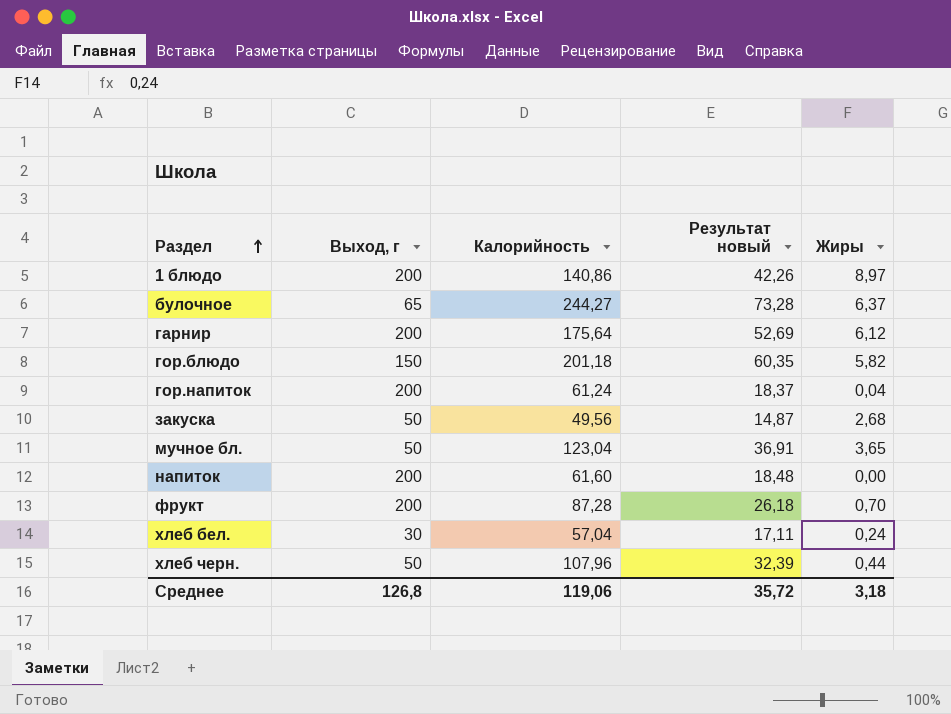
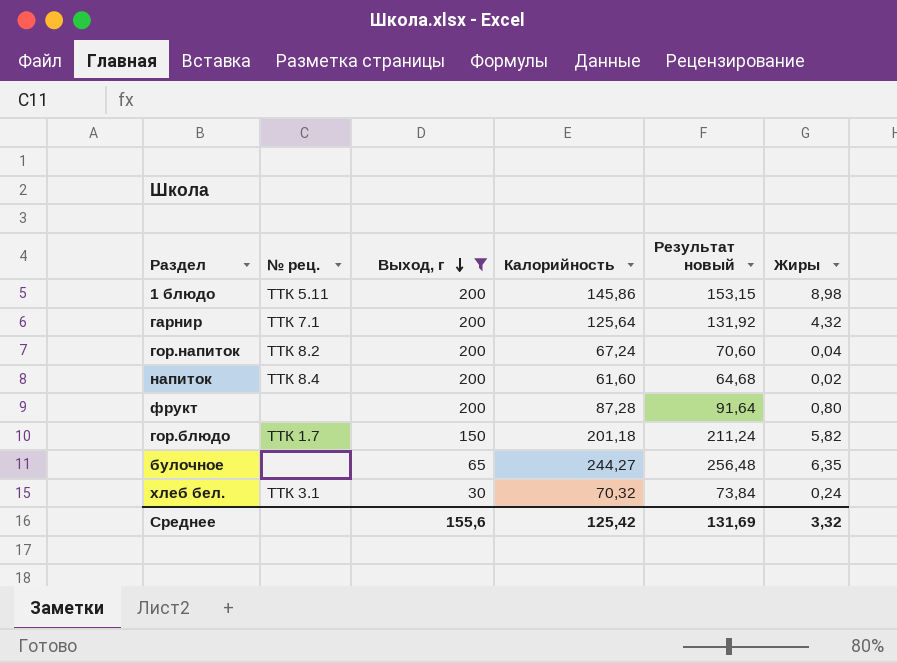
filter: none -> Выход, г != 50
row order: Раздел ascending -> Выход, г descending
column № рец. | position: none -> 2
column Результат новый | formula: [Калорийность] * 0,3 -> [Калорийность] * 1,05
1 блюдо | Калорийность: 140,86 -> 145,86
1 блюдо | Жиры: 8,97 -> 8,98
гарнир | Калорийность: 175,64 -> 125,64
гарнир | Жиры: 6,12 -> 4,32
гор.напиток | Калорийность: 61,24 -> 67,24
напиток | Жиры: 0,00 -> 0,02
фрукт | Жиры: 0,70 -> 0,80
булочное | Жиры: 6,37 -> 6,35
хлеб бел. | Калорийность: 57,04 -> 70,32
Среднее | Выход, г: 126,8 -> 155,6
Среднее | Калорийность: 119,06 -> 125,42
Среднее | Результат новый: 35,72 -> 131,69
Среднее | Жиры: 3,18 -> 3,32

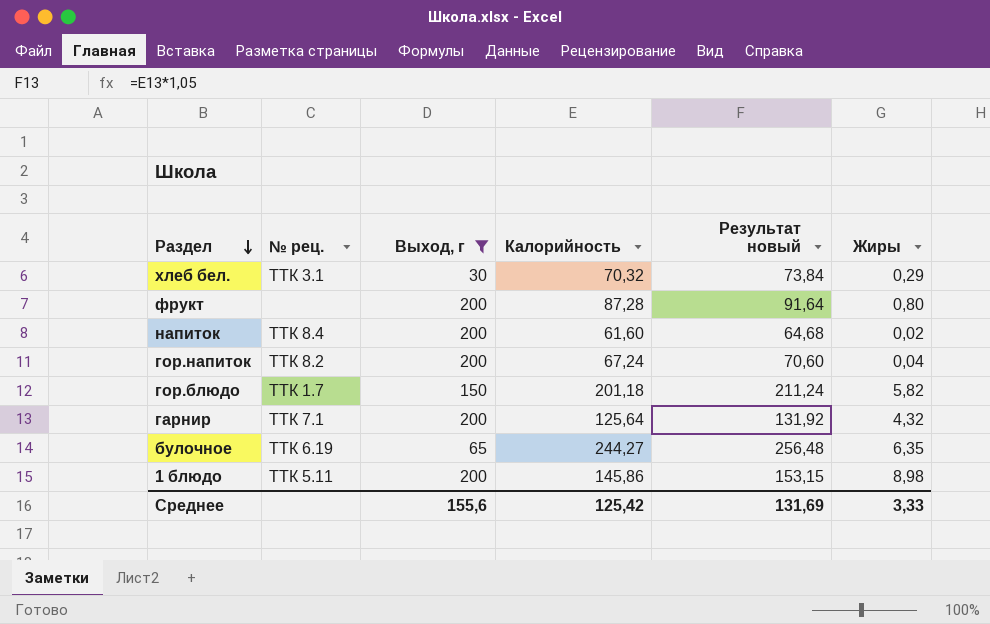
row order: Выход, г descending -> Раздел descending
хлеб бел. | Жиры: 0,24 -> 0,29
булочное | № рец.: none -> ТТК 6.19
Среднее | Жиры: 3,32 -> 3,33

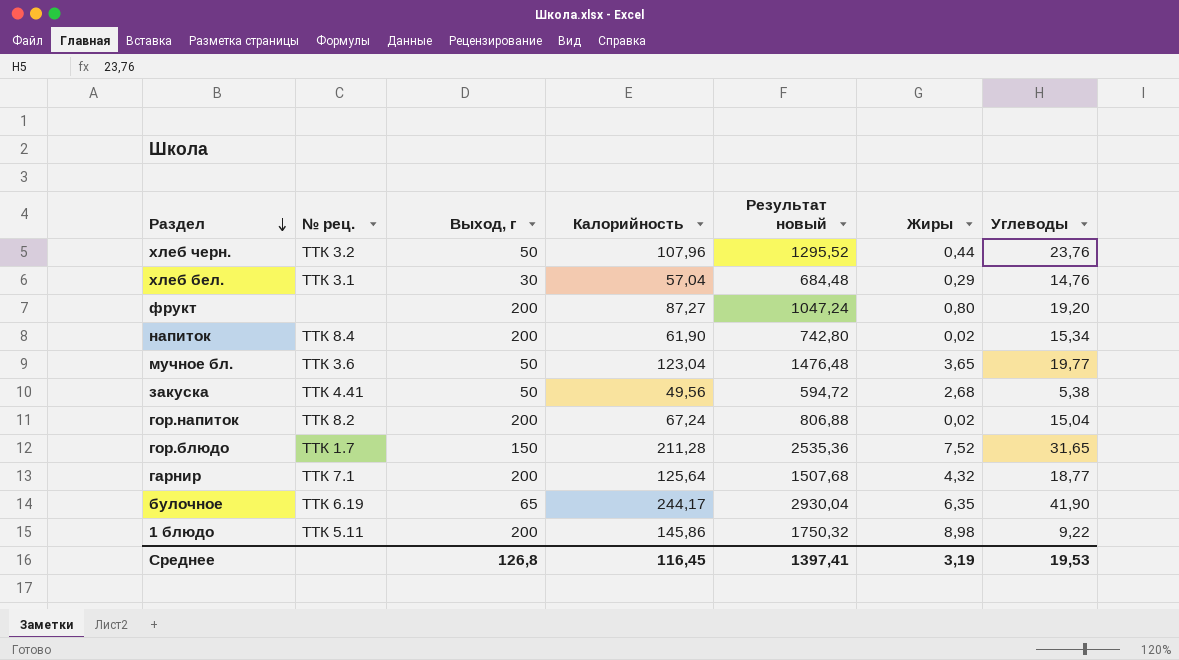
filter: Выход, г != 50 -> none
column Результат новый | formula: [Калорийность] * 1,05 -> [Калорийность] * 12
column Углеводы | position: none -> 7
хлеб бел. | Калорийность: 70,32 -> 57,04
фрукт | Калорийность: 87,28 -> 87,27
напиток | Калорийность: 61,60 -> 61,90
гор.напиток | Жиры: 0,04 -> 0,02
гор.блюдо | Калорийность: 201,18 -> 211,28
гор.блюдо | Жиры: 5,82 -> 7,52
булочное | Калорийность: 244,27 -> 244,17
Среднее | Выход, г: 155,6 -> 126,8
Среднее | Калорийность: 125,42 -> 116,45
Среднее | Результат новый: 131,69 -> 1397,41
Среднее | Жиры: 3,33 -> 3,19

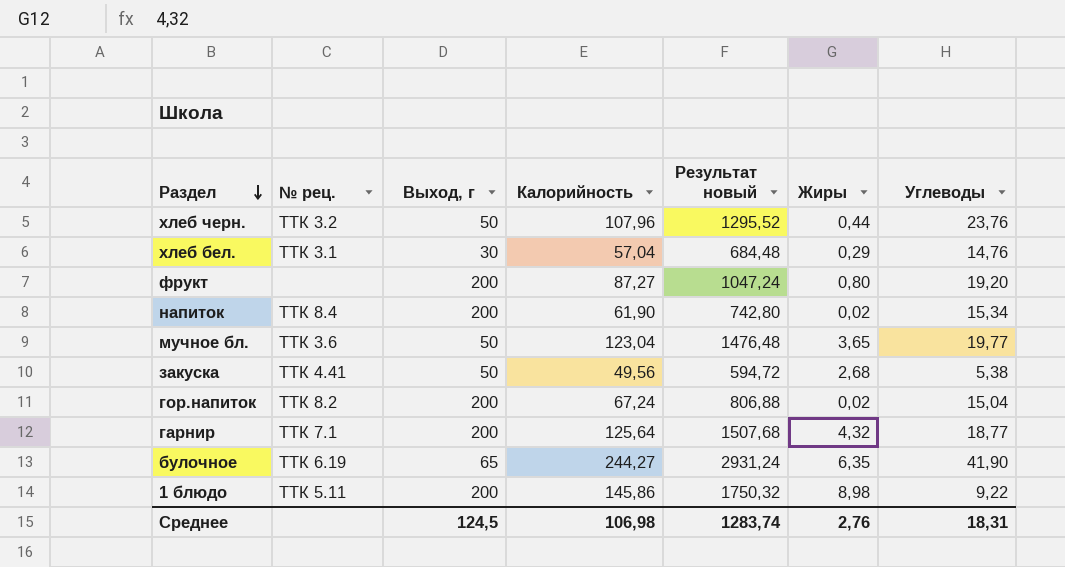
row гор.блюдо: ТТК 1.7 | 150 | 211,28 | 2535,36 | 7,52 | 31,65 -> none
булочное | Калорийность: 244,17 -> 244,27
булочное | Результат новый: 2930,04 -> 2931,24
Среднее | Выход, г: 126,8 -> 124,5
Среднее | Калорийность: 116,45 -> 106,98
Среднее | Результат новый: 1397,41 -> 1283,74
Среднее | Жиры: 3,19 -> 2,76
Среднее | Углеводы: 19,53 -> 18,31

